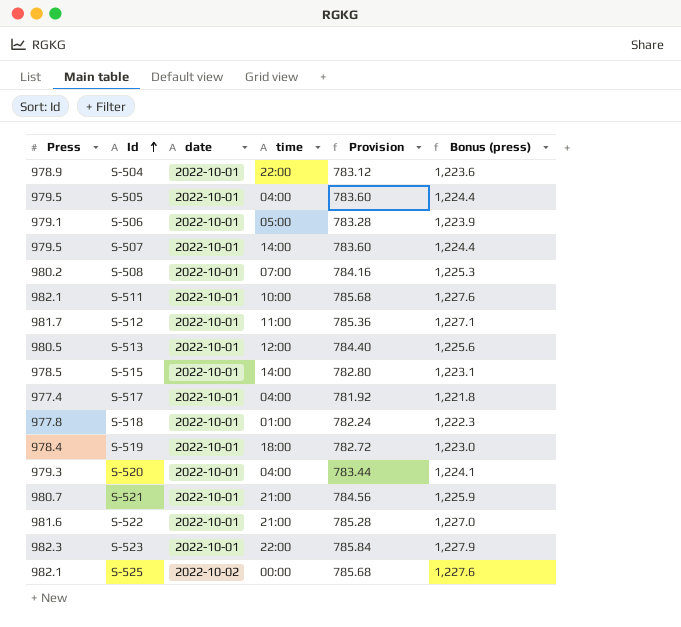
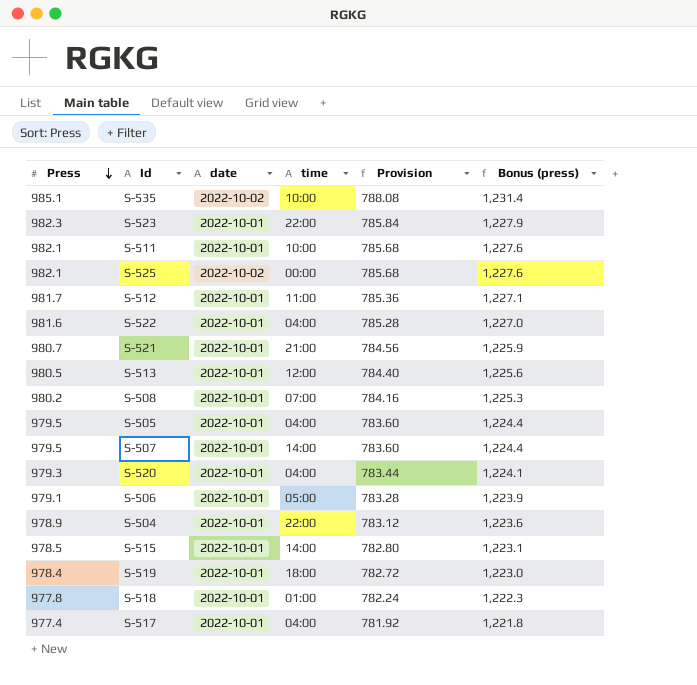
row order: Id ascending -> Press descending
row S-535: none -> 985.1 | 2022-10-02 | 10:00 | 788.08 | 1,231.4
S-522 | time: 21:00 -> 04:00

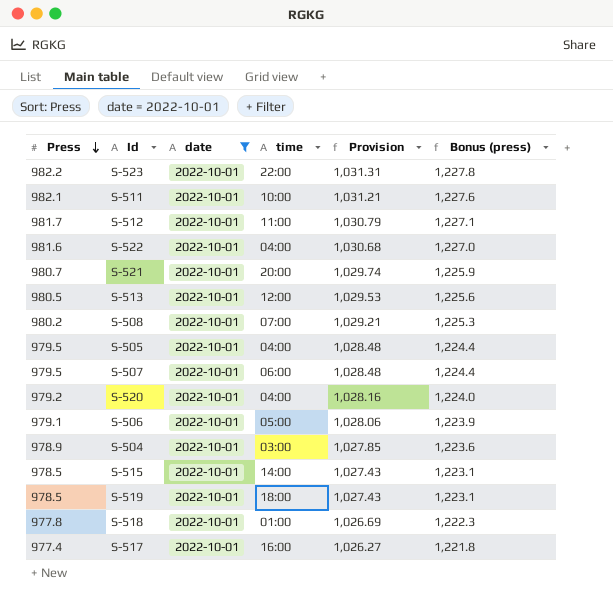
filter: none -> date = 2022-10-01
column Provision | formula: [Press] * 0.8 -> [Press] * 1.05
S-523 | Press: 982.3 -> 982.2
S-523 | Bonus (press): 1,227.9 -> 1,227.8
S-521 | time: 21:00 -> 20:00
S-507 | time: 14:00 -> 06:00
S-520 | Press: 979.3 -> 979.2
S-520 | Bonus (press): 1,224.1 -> 1,224.0
S-504 | time: 22:00 -> 03:00
S-519 | Press: 978.4 -> 978.5
S-519 | Bonus (press): 1,223.0 -> 1,223.1
S-517 | time: 04:00 -> 16:00

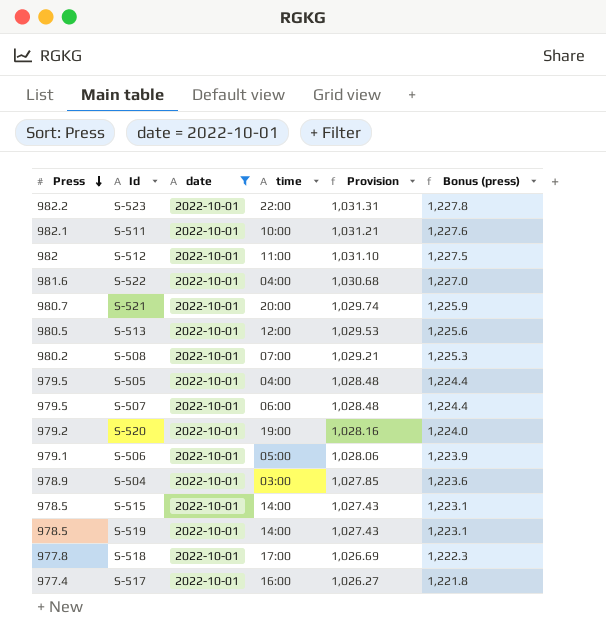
S-512 | Press: 981.7 -> 982
S-512 | Provision: 1,030.79 -> 1,031.10
S-512 | Bonus (press): 1,227.1 -> 1,227.5
S-520 | time: 04:00 -> 19:00
S-519 | time: 18:00 -> 14:00
S-518 | time: 01:00 -> 17:00

